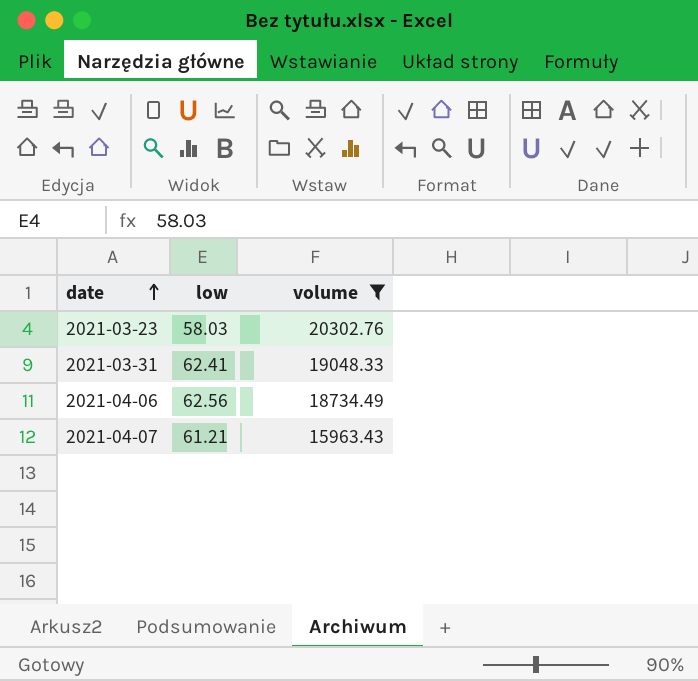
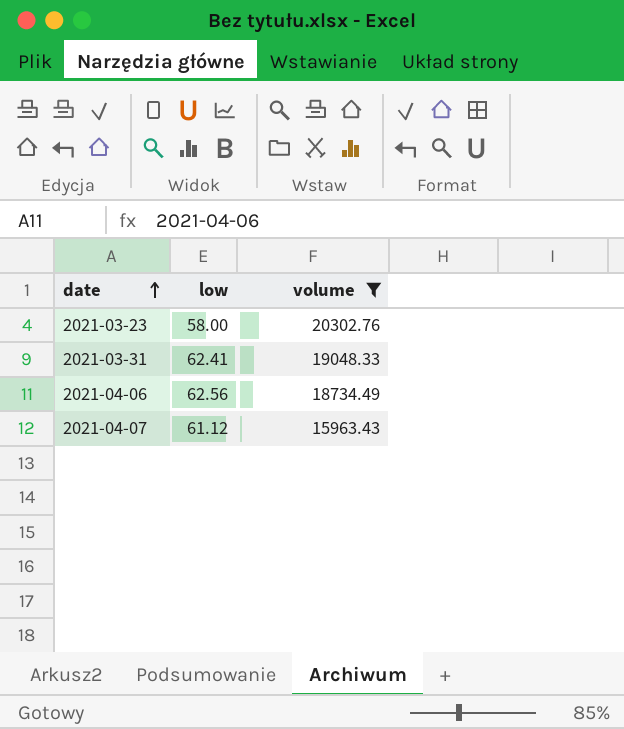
2021-03-23 | low: 58.03 -> 58.00
2021-04-07 | low: 61.21 -> 61.12

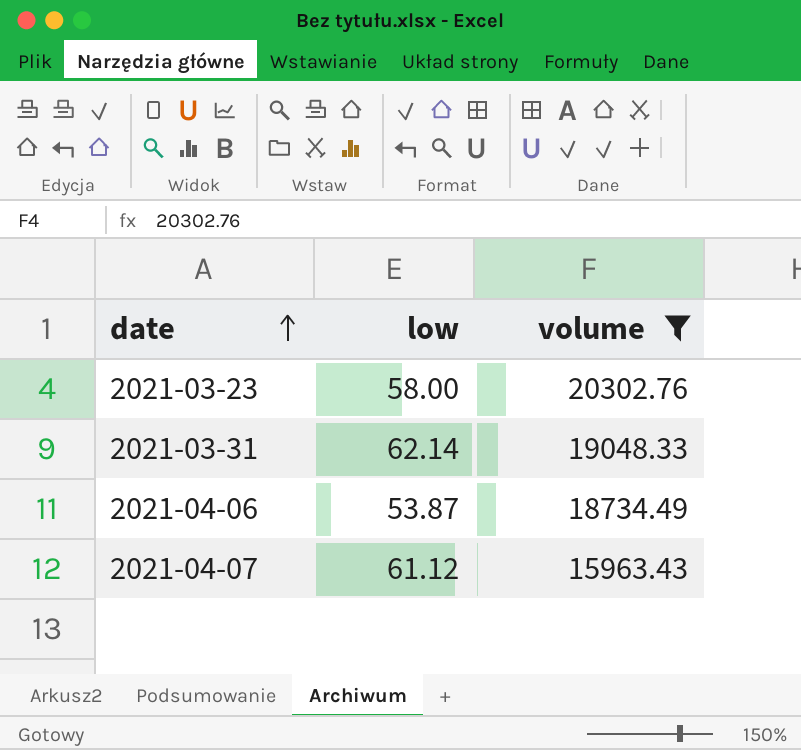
2021-03-31 | low: 62.41 -> 62.14
2021-04-06 | low: 62.56 -> 53.87

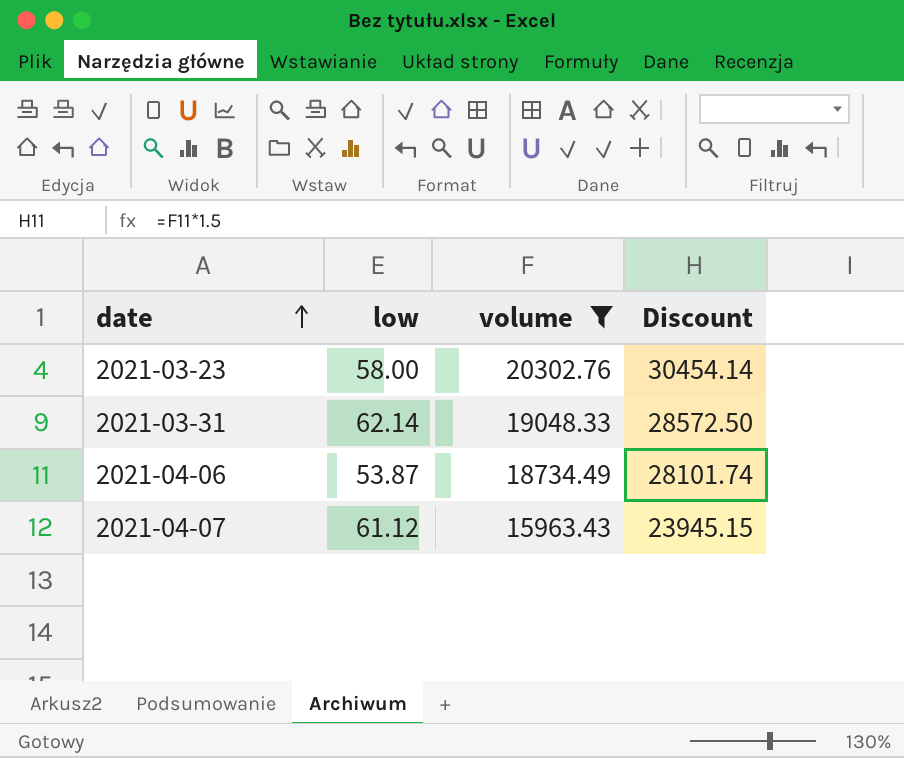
column Discount | formula: none -> [volume] * 1.5

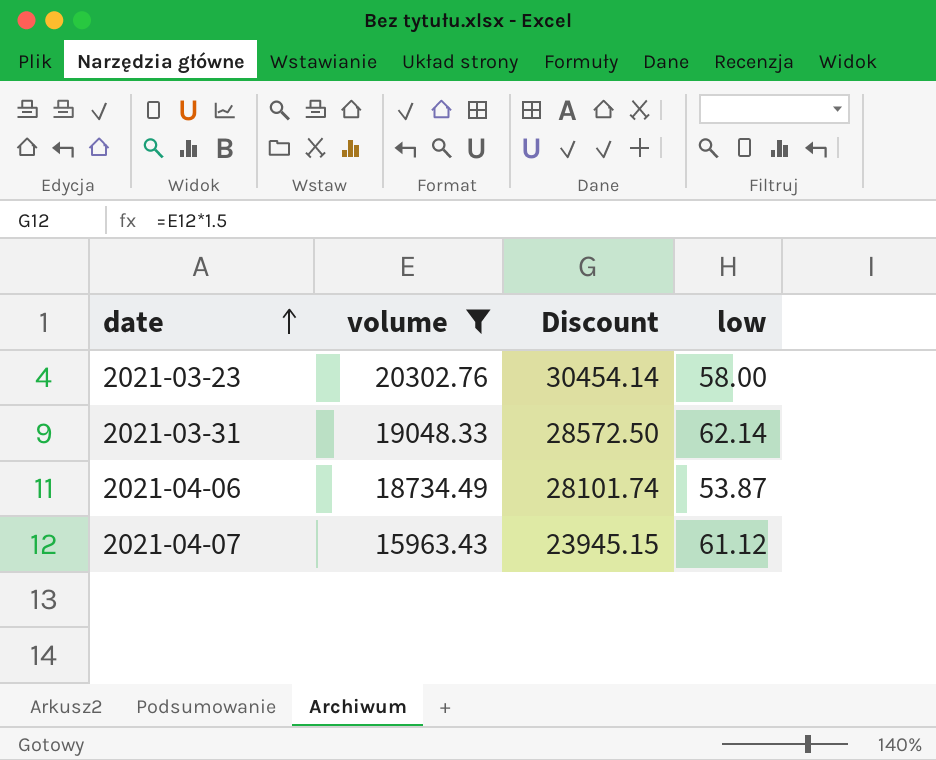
column low | position: 2 -> 4

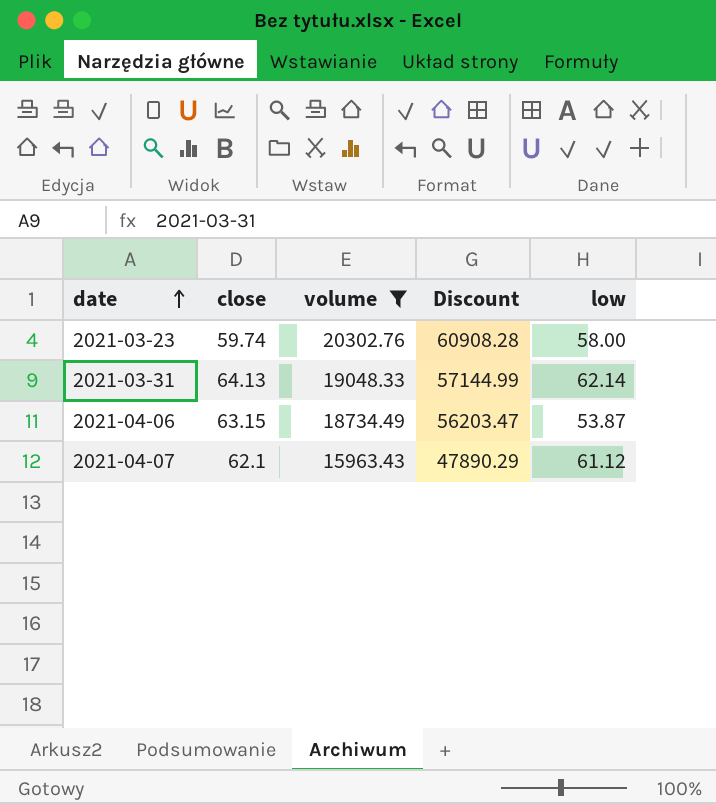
column close | position: none -> 2
column Discount | formula: [volume] * 1.5 -> [volume] * 3

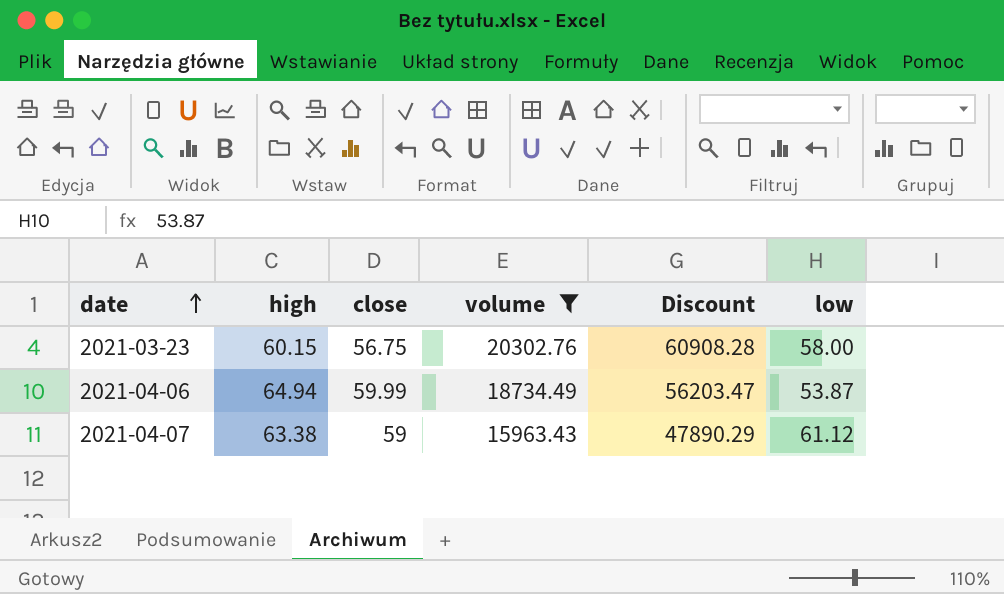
column high | position: none -> 2
row 2021-03-31: 64.13 | 19048.33 | 57144.99 | 62.14 -> none
2021-03-23 | close: 59.74 -> 56.75
2021-04-06 | close: 63.15 -> 59.99
2021-04-07 | close: 62.1 -> 59

